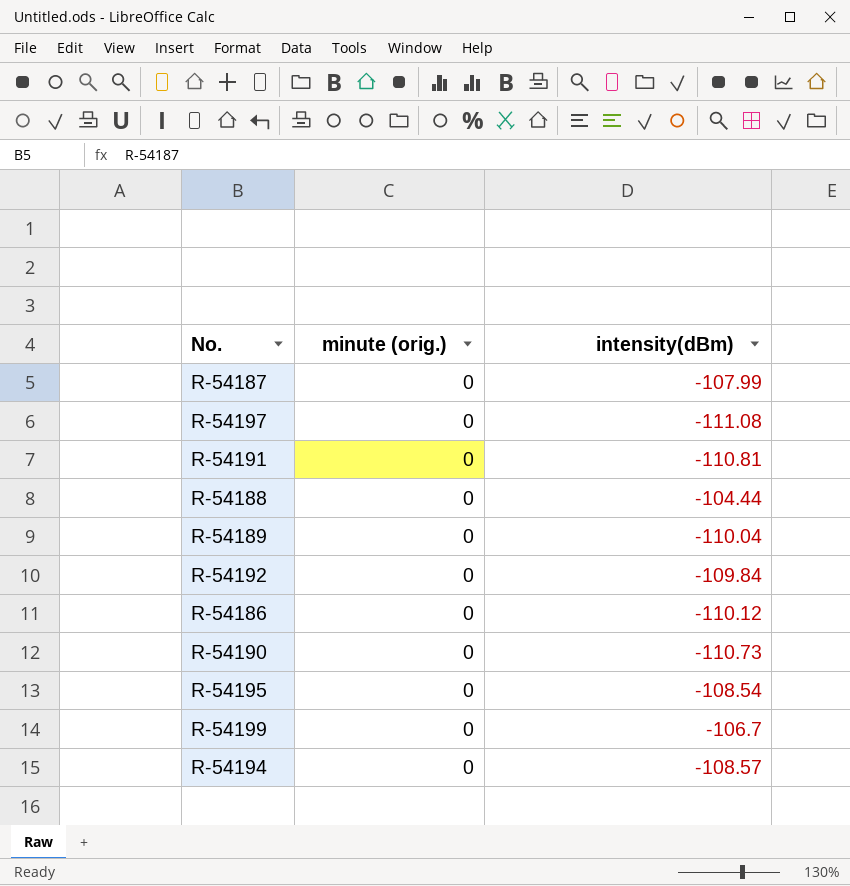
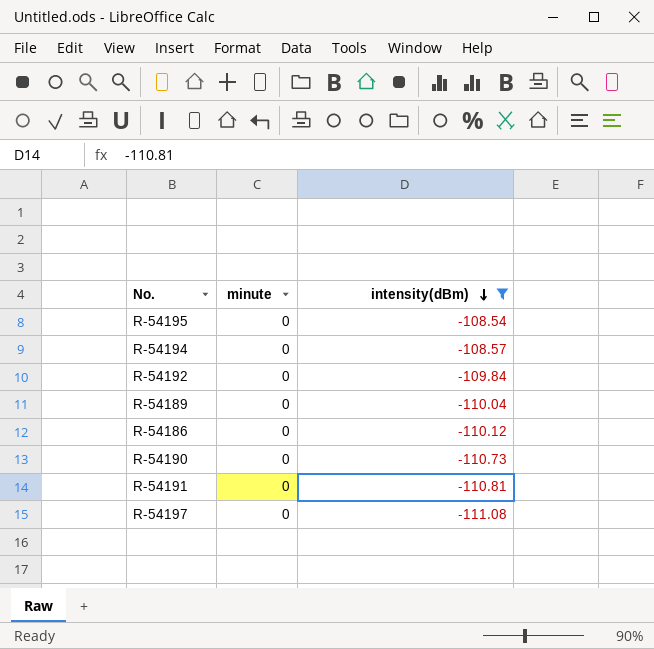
filter: none -> intensity(dBm) <= -108.54
row order: none -> intensity(dBm) descending
column name: minute (orig.) -> minute

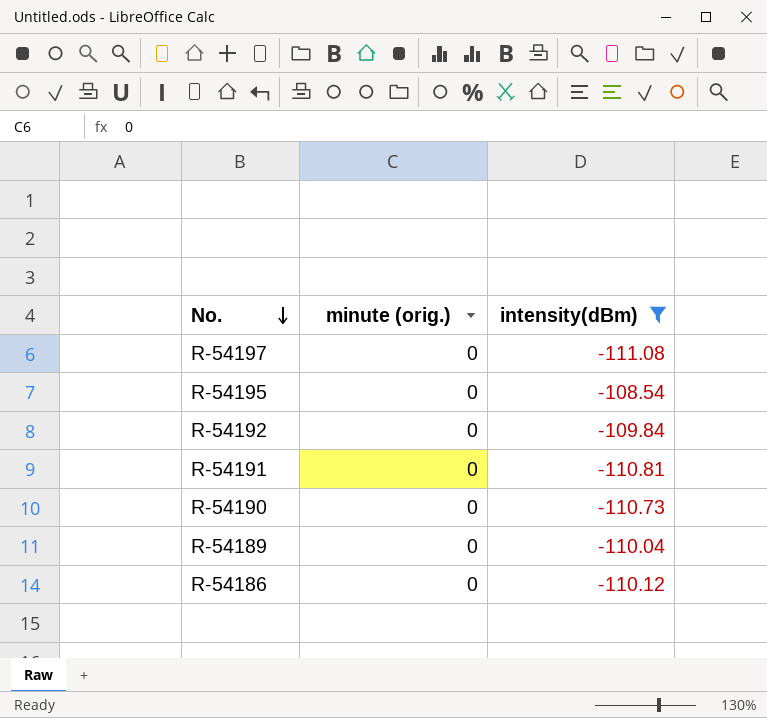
row order: intensity(dBm) descending -> No. descending
column name: minute -> minute (orig.)
row R-54194: 0 | -108.57 -> none

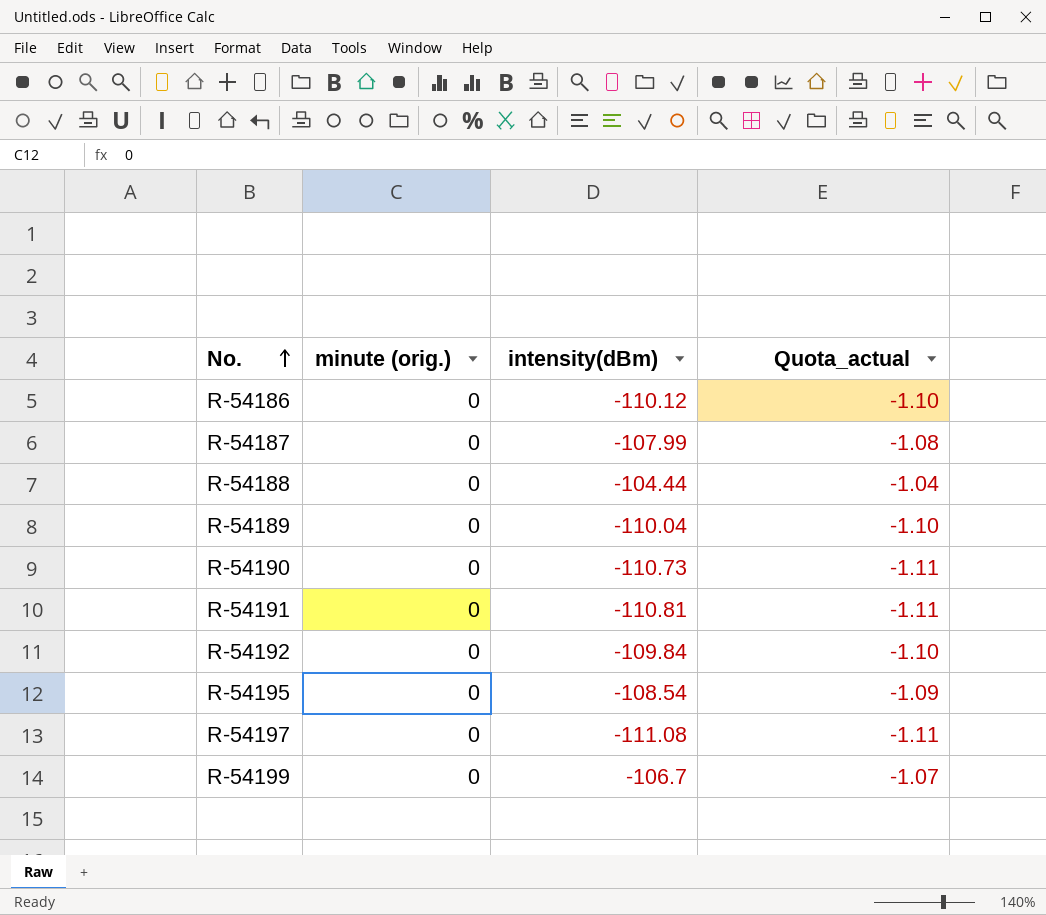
filter: intensity(dBm) <= -108.54 -> none
row order: No. descending -> No. ascending
column Quota_actual | formula: none -> [intensity(dBm)] * 0.01

